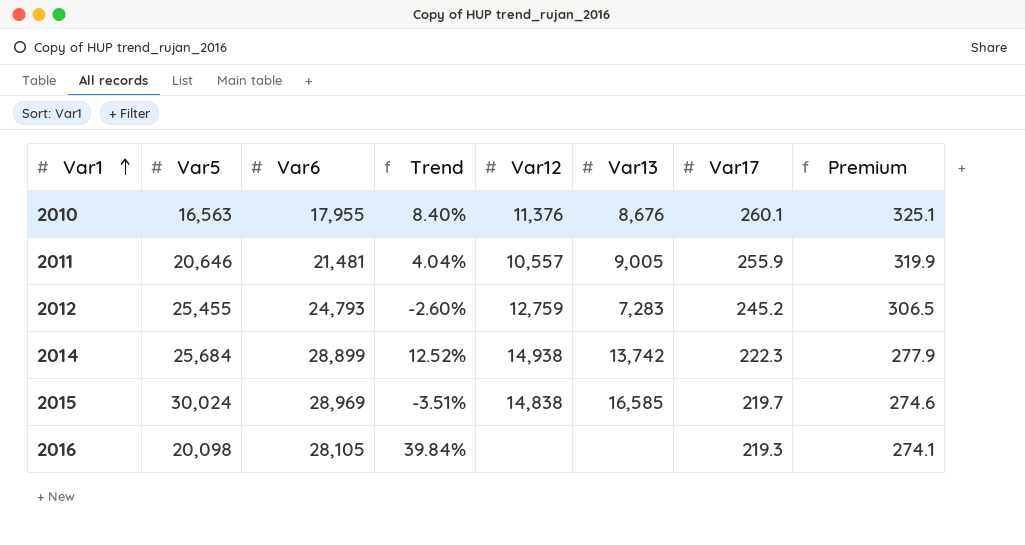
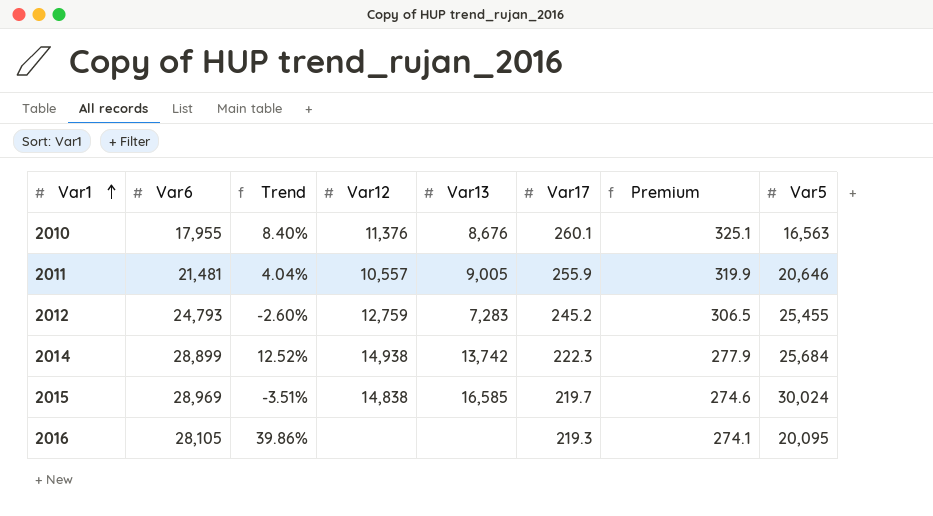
column Var5 | position: 2 -> 8
2016 | Trend: 39.84% -> 39.86%
2016 | Var5: 20,098 -> 20,095

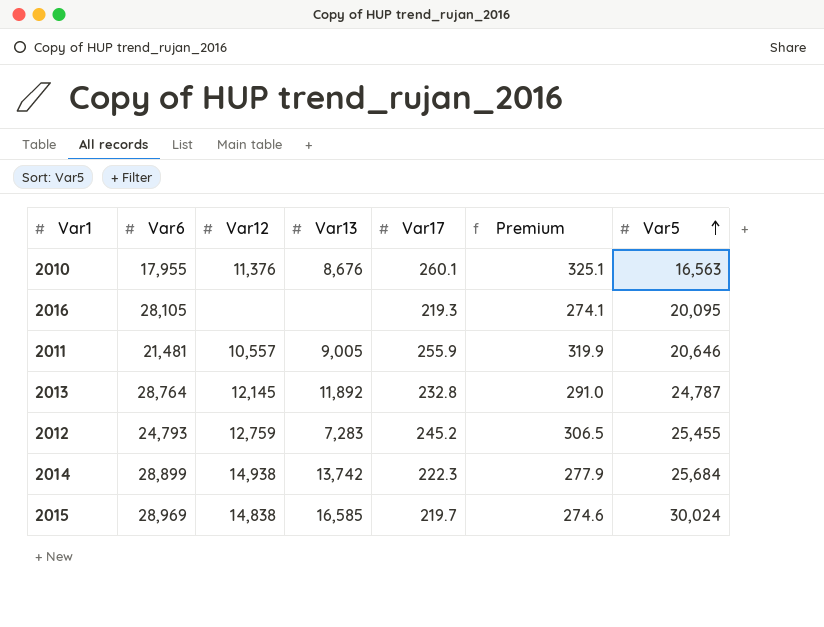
row order: Var1 ascending -> Var5 ascending
column Trend | formula: ([Var6] - [Var5]) / [Var5] -> none
row 2013: none -> 28,764 | 12,145 | 11,892 | 232.8 | 291.0 | 24,787

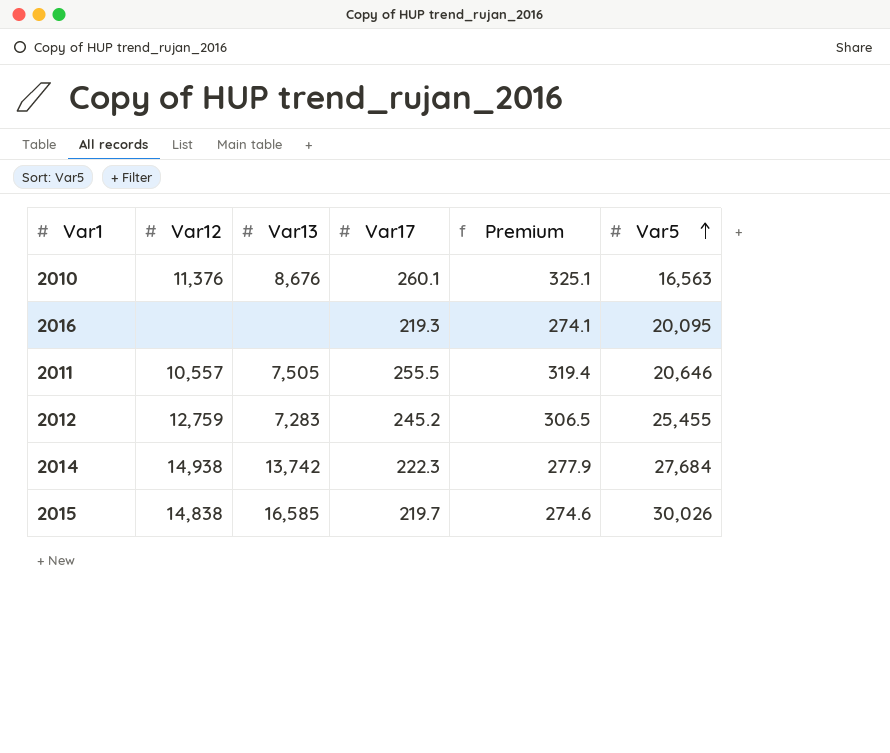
column Var6 | position: 2 -> none
row 2013: 28,764 | 12,145 | 11,892 | 232.8 | 291.0 | 24,787 -> none
2011 | Var13: 9,005 -> 7,505
2011 | Var17: 255.9 -> 255.5
2011 | Premium: 319.9 -> 319.4
2014 | Var5: 25,684 -> 27,684
2015 | Var5: 30,024 -> 30,026

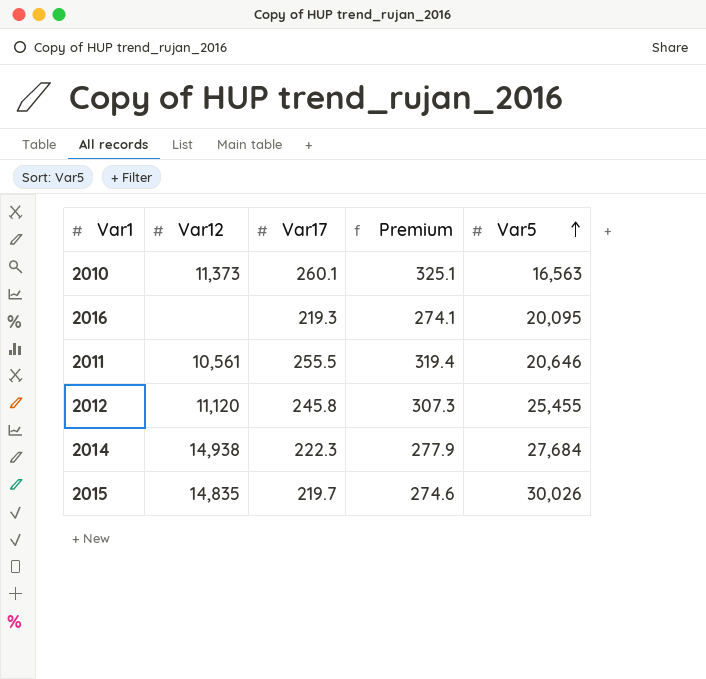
column Var13 | position: 3 -> none
2010 | Var12: 11,376 -> 11,373
2011 | Var12: 10,557 -> 10,561
2012 | Var12: 12,759 -> 11,120
2012 | Var17: 245.2 -> 245.8
2012 | Premium: 306.5 -> 307.3
2015 | Var12: 14,838 -> 14,835

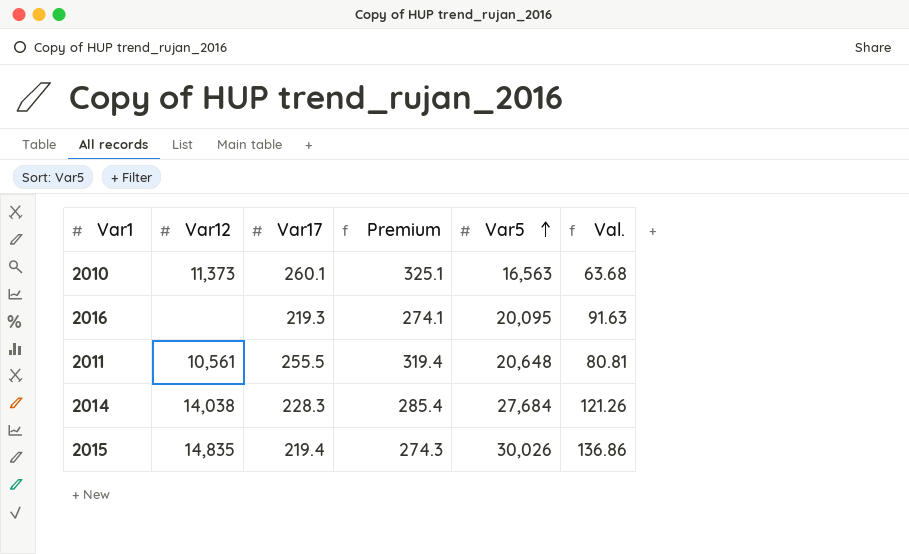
column Val. | formula: none -> [Var5] / [Var17]
row 2012: 11,120 | 245.8 | 307.3 | 25,455 -> none
2011 | Var5: 20,646 -> 20,648
2014 | Var12: 14,938 -> 14,038
2014 | Var17: 222.3 -> 228.3
2014 | Premium: 277.9 -> 285.4
2015 | Var17: 219.7 -> 219.4
2015 | Premium: 274.6 -> 274.3

